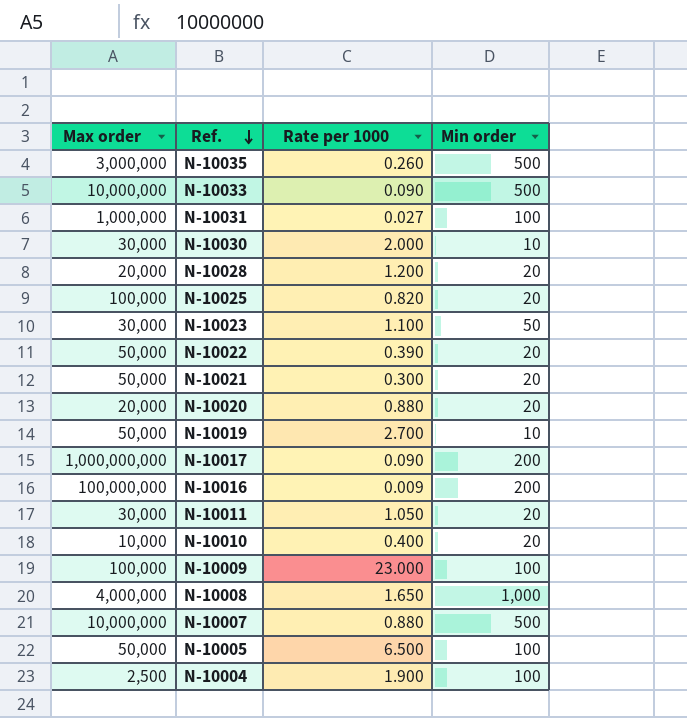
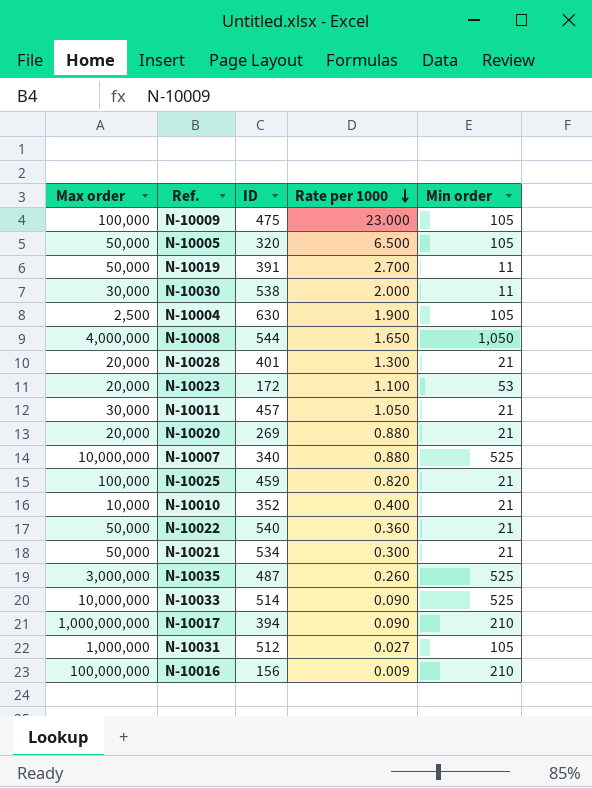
row order: Ref. descending -> Rate per 1000 descending
column ID | position: none -> 3
N-10009 | Min order: 100 -> 105
N-10005 | Min order: 100 -> 105
N-10019 | Min order: 10 -> 11
N-10030 | Min order: 10 -> 11
N-10004 | Min order: 100 -> 105
N-10008 | Min order: 1,000 -> 1,050
N-10028 | Rate per 1000: 1.200 -> 1.300
N-10028 | Min order: 20 -> 21
N-10023 | Max order: 30,000 -> 20,000
N-10023 | Min order: 50 -> 53
N-10011 | Min order: 20 -> 21
N-10020 | Min order: 20 -> 21
N-10007 | Min order: 500 -> 525
N-10025 | Min order: 20 -> 21
N-10010 | Min order: 20 -> 21
N-10022 | Rate per 1000: 0.390 -> 0.360
N-10022 | Min order: 20 -> 21
N-10021 | Min order: 20 -> 21
N-10035 | Min order: 500 -> 525
N-10033 | Min order: 500 -> 525
N-10017 | Min order: 200 -> 210
N-10031 | Min order: 100 -> 105
N-10016 | Min order: 200 -> 210

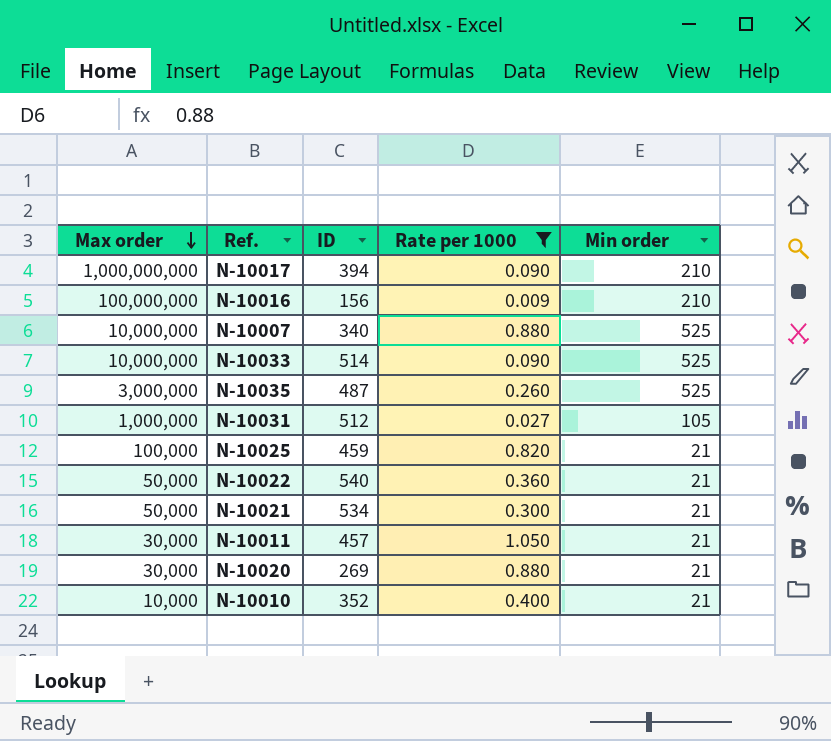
filter: none -> Rate per 1000 <= 1.050
row order: Rate per 1000 descending -> Max order descending
N-10020 | Max order: 20,000 -> 30,000

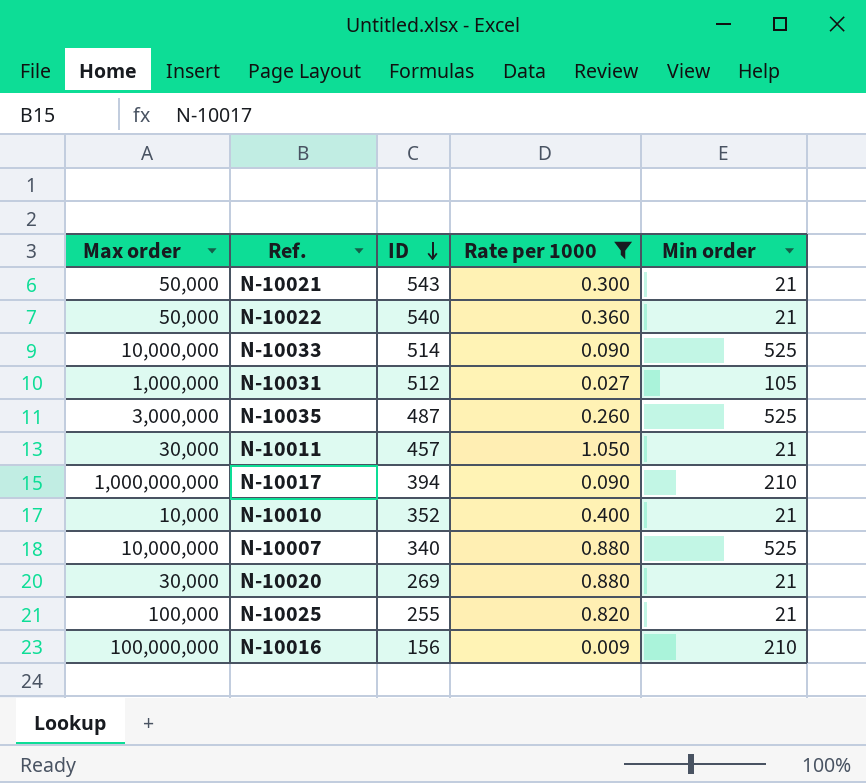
row order: Max order descending -> ID descending
N-10021 | ID: 534 -> 543
N-10025 | ID: 459 -> 255

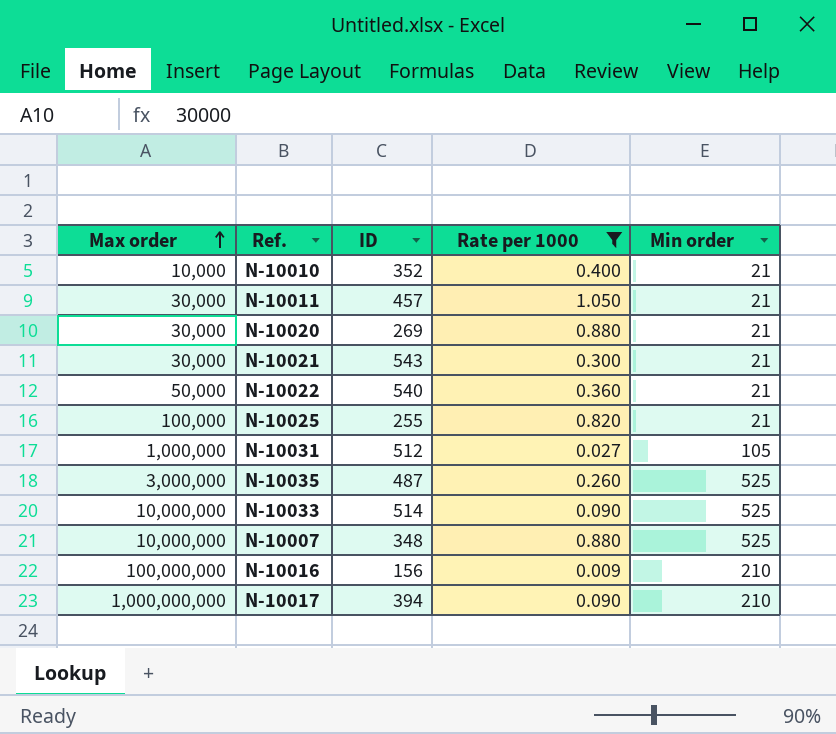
row order: ID descending -> Max order ascending
N-10021 | Max order: 50,000 -> 30,000
N-10007 | ID: 340 -> 348

